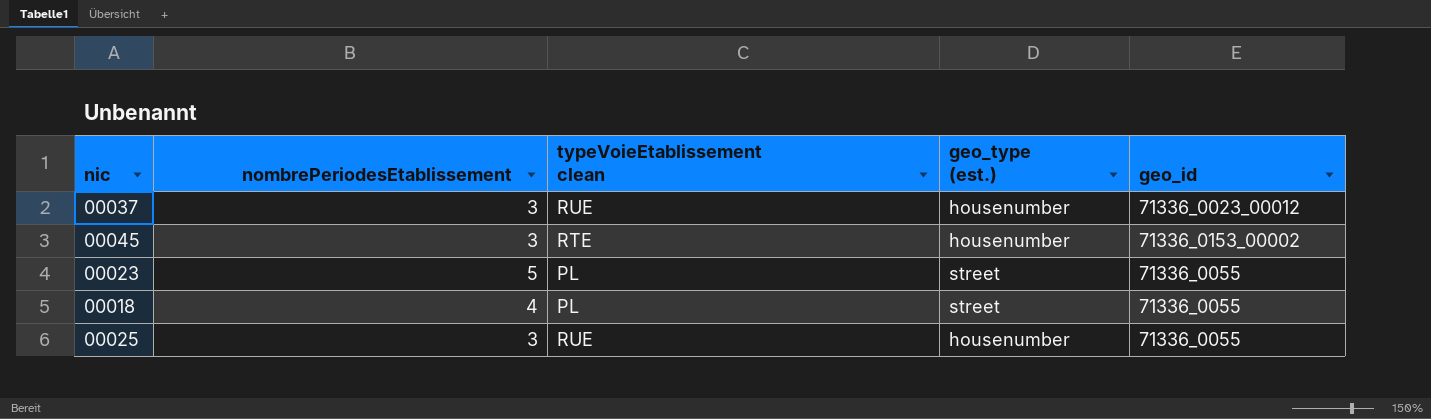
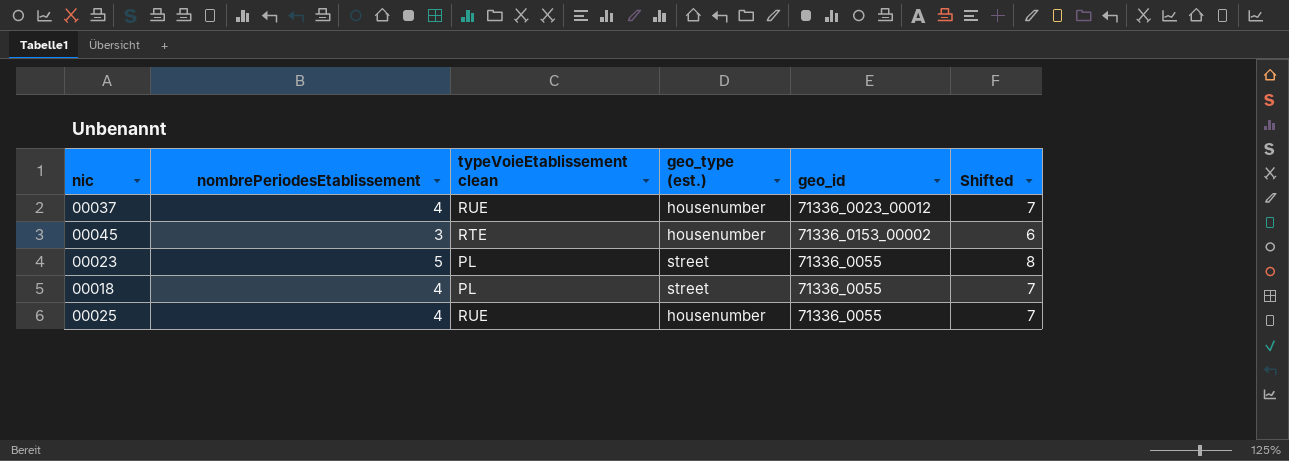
column Shifted | formula: none -> [nombrePeriodesEtablissement] + 3
00037 | nombrePeriodesEtablissement: 3 -> 4
00025 | nombrePeriodesEtablissement: 3 -> 4

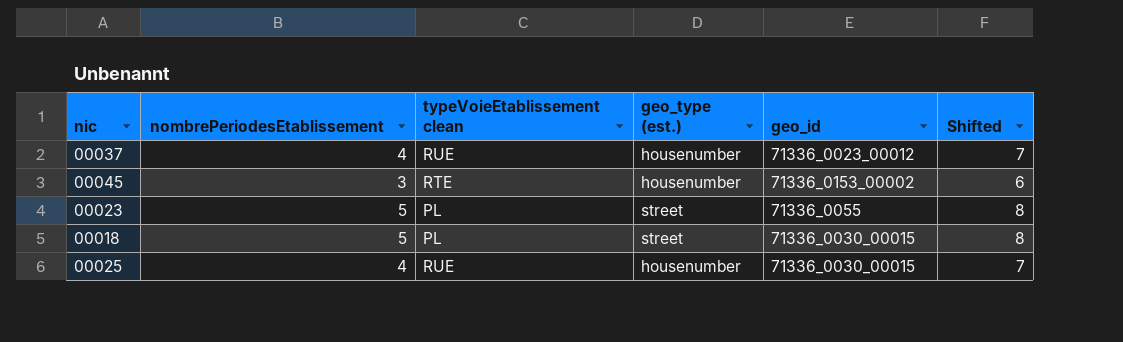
00018 | nombrePeriodesEtablissement: 4 -> 5
00018 | geo_id: 71336_0055 -> 71336_0030_00015
00018 | Shifted: 7 -> 8
00025 | geo_id: 71336_0055 -> 71336_0030_00015

